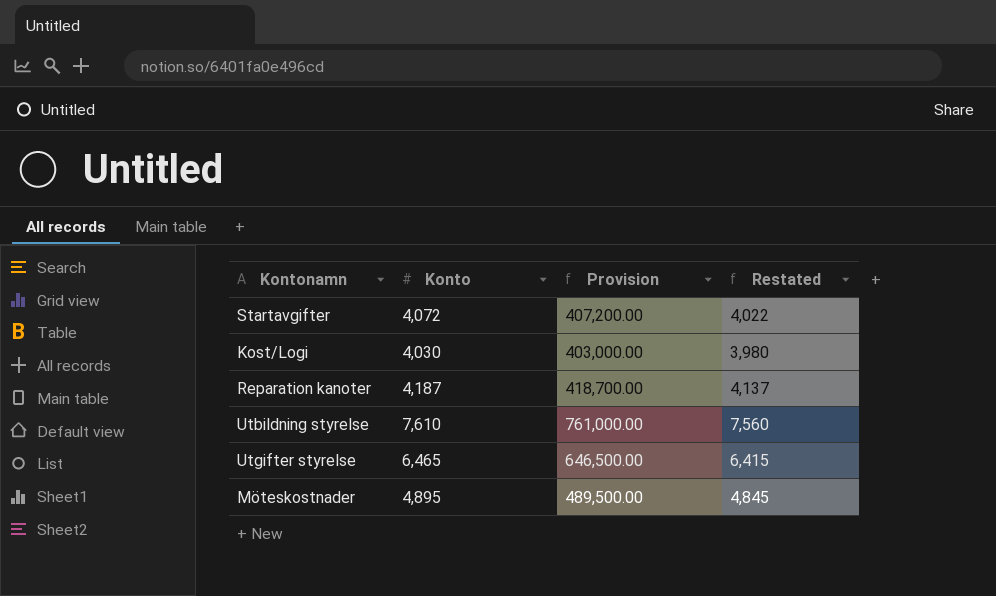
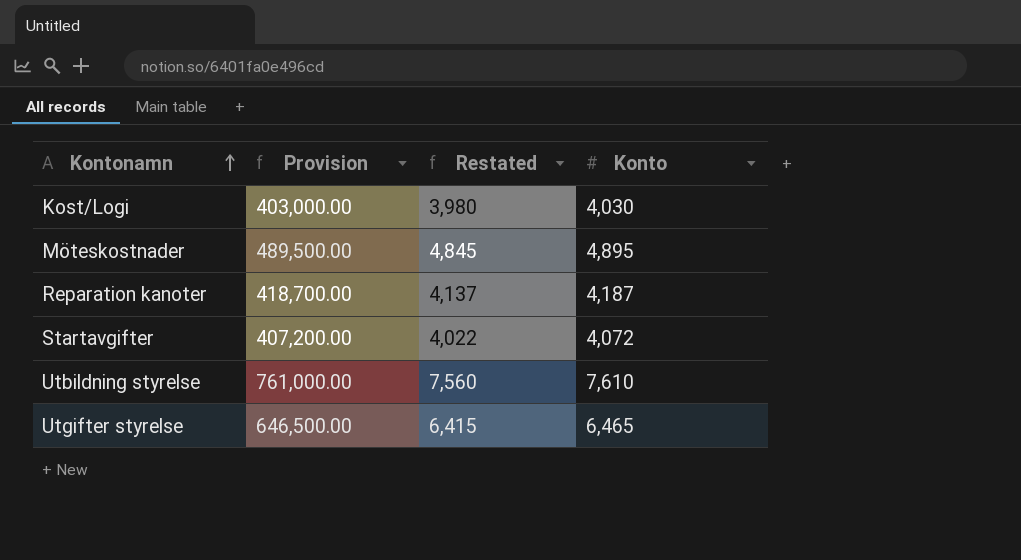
row order: none -> Kontonamn ascending
column Konto | position: 2 -> 4

